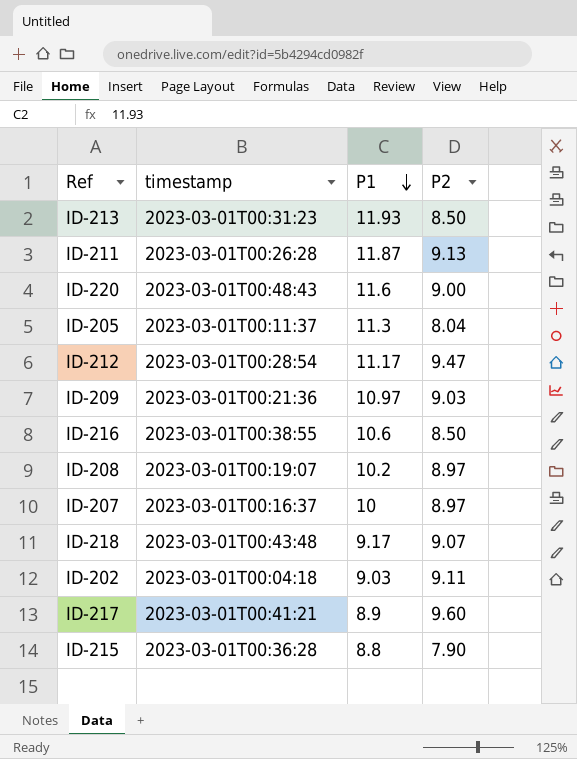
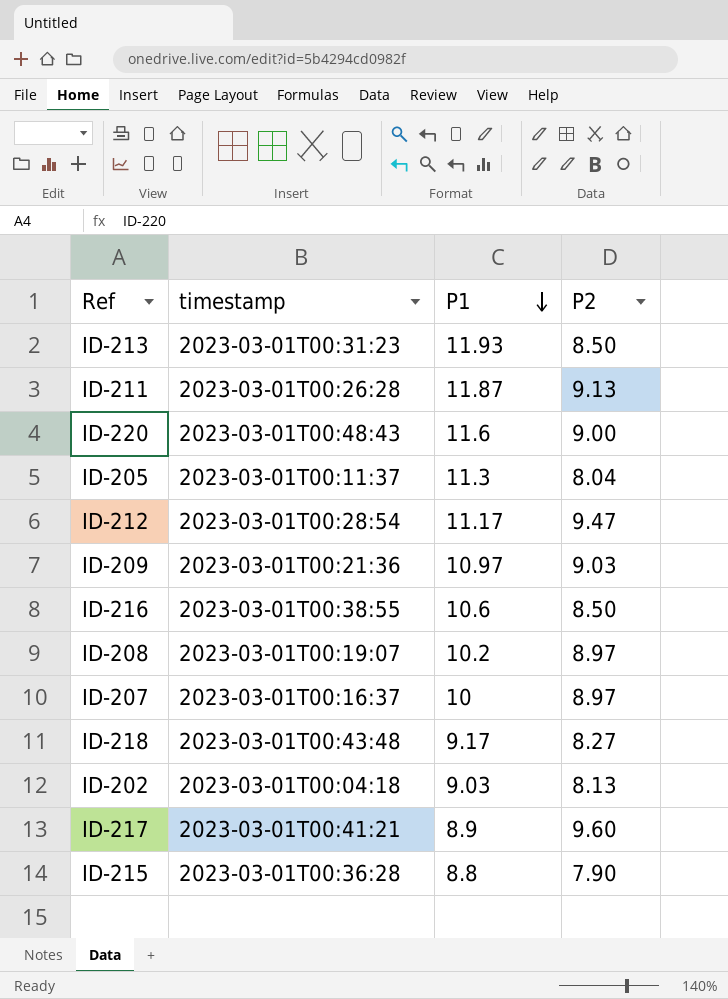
ID-218 | P2: 9.07 -> 8.27
ID-202 | P2: 9.11 -> 8.13

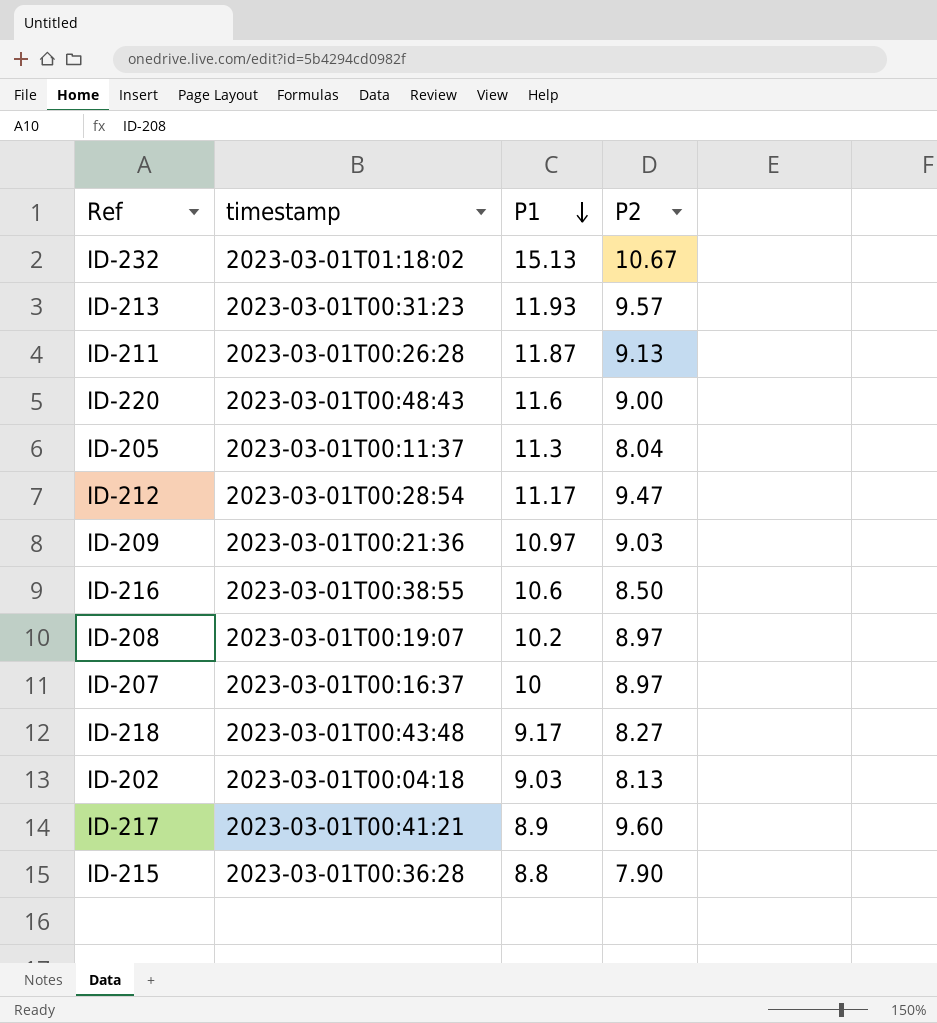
row ID-232: none -> 2023-03-01T01:18:02 | 15.13 | 10.67
ID-213 | P2: 8.50 -> 9.57

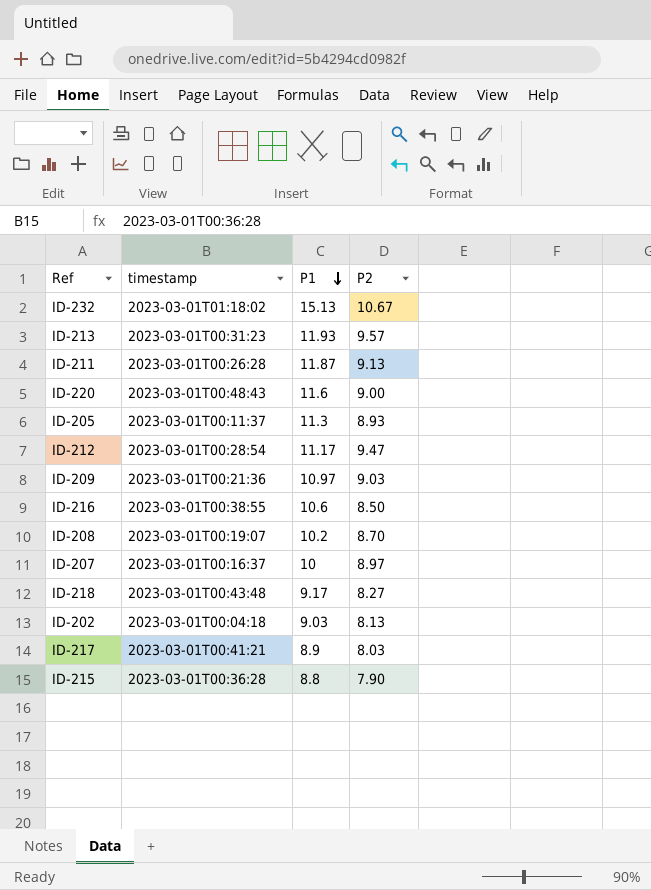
ID-205 | P2: 8.04 -> 8.93
ID-208 | P2: 8.97 -> 8.70
ID-217 | P2: 9.60 -> 8.03

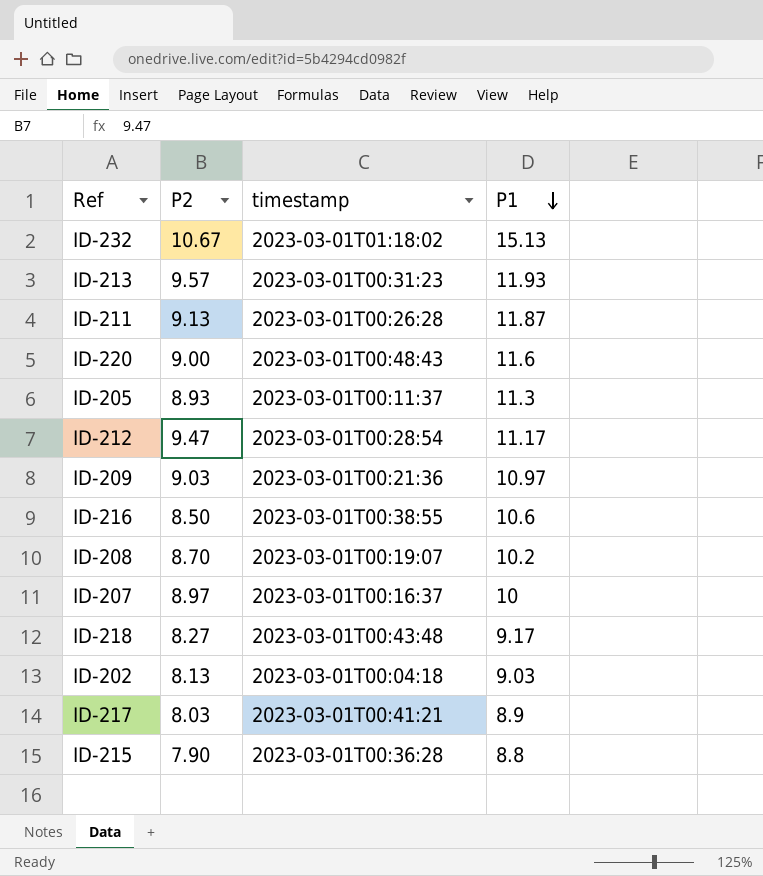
column P2 | position: 4 -> 2

